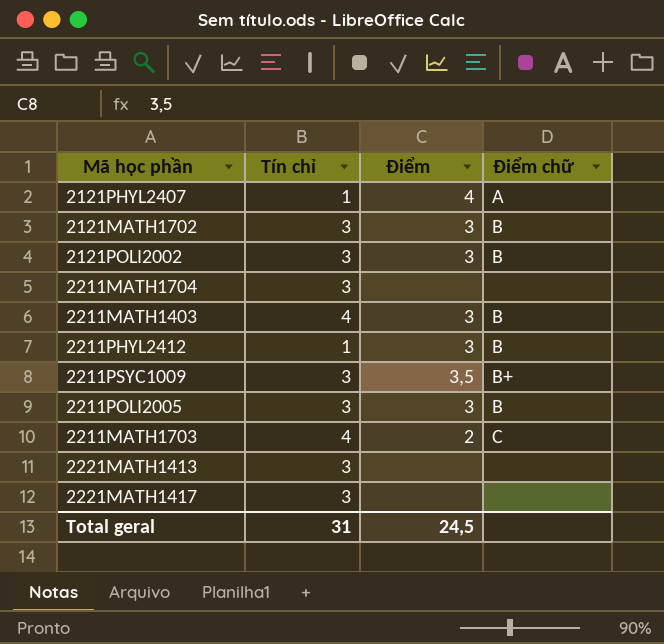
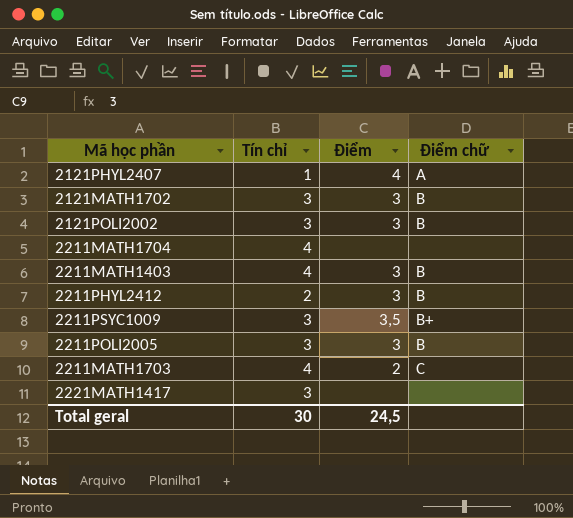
row 2221MATH1413: 3 | none | none -> none
2211MATH1704 | Tín chỉ: 3 -> 4
2211PHYL2412 | Tín chỉ: 1 -> 2
Total geral | Tín chỉ: 31 -> 30

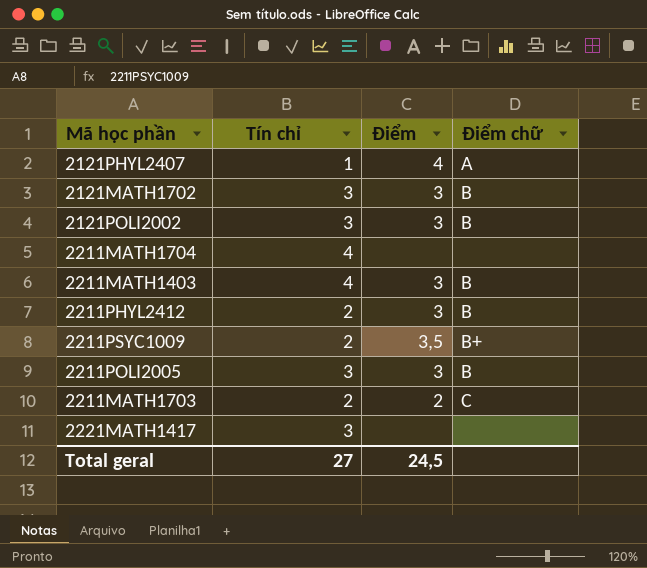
2211PSYC1009 | Tín chỉ: 3 -> 2
2211MATH1703 | Tín chỉ: 4 -> 2
Total geral | Tín chỉ: 30 -> 27

